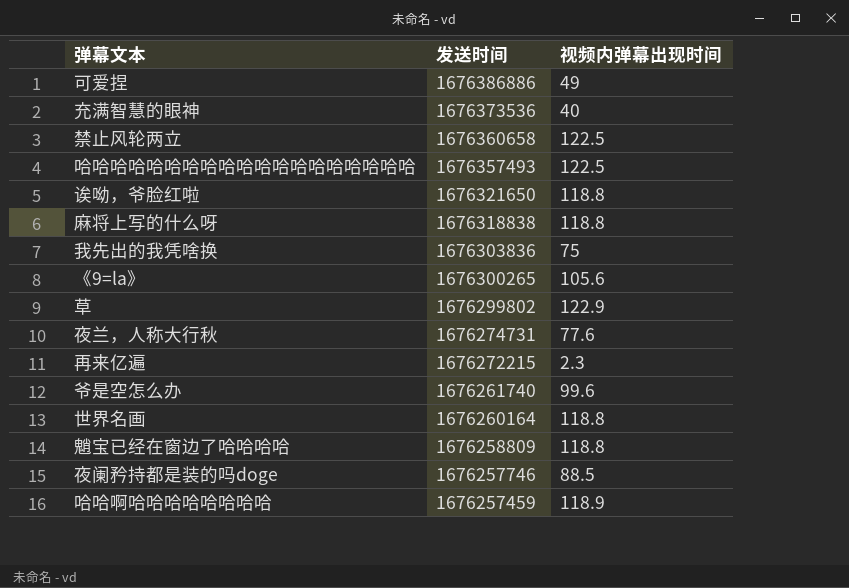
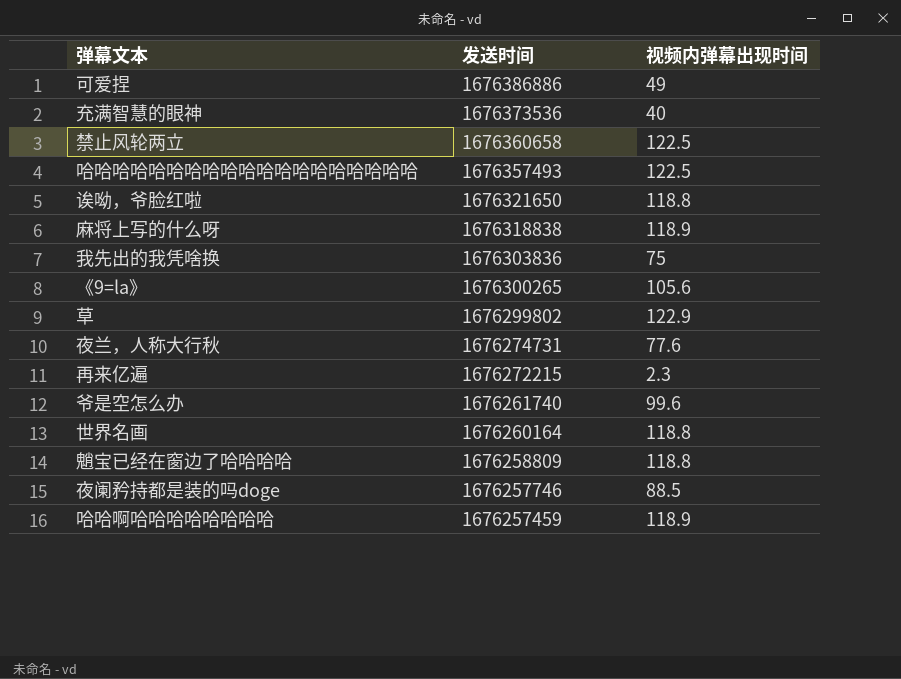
麻将上写的什么呀 | 视频内弹幕出现时间: 118.8 -> 118.9

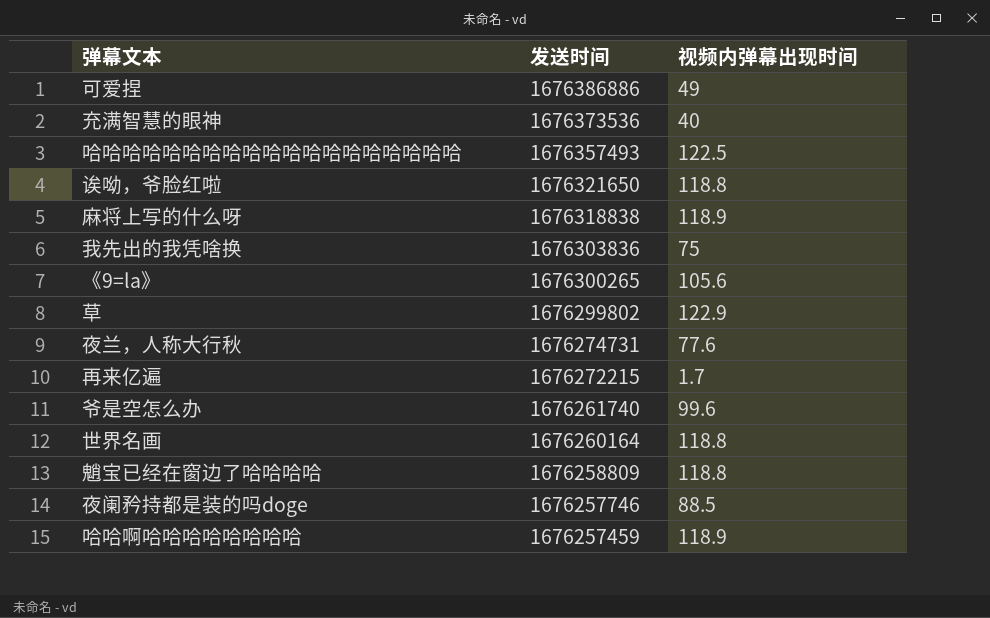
row 禁止风轮两立: 1676360658 | 122.5 -> none
再来亿遍 | 视频内弹幕出现时间: 2.3 -> 1.7

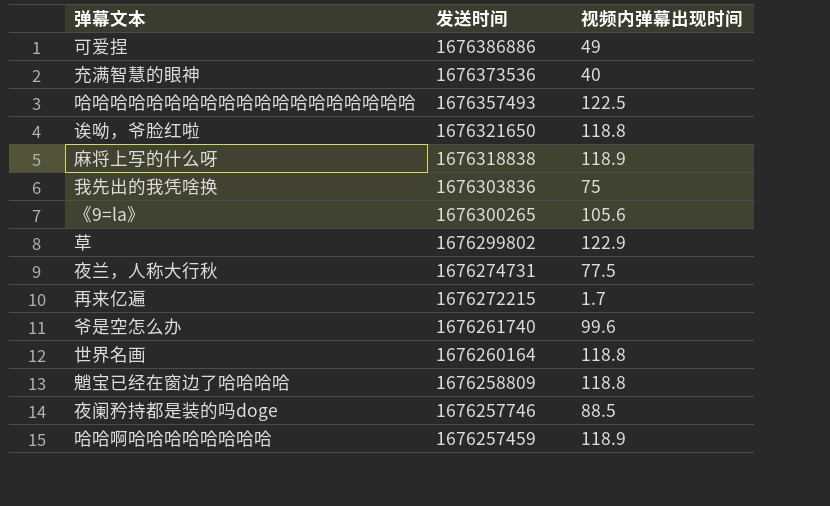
夜兰，人称大行秋 | 视频内弹幕出现时间: 77.6 -> 77.5

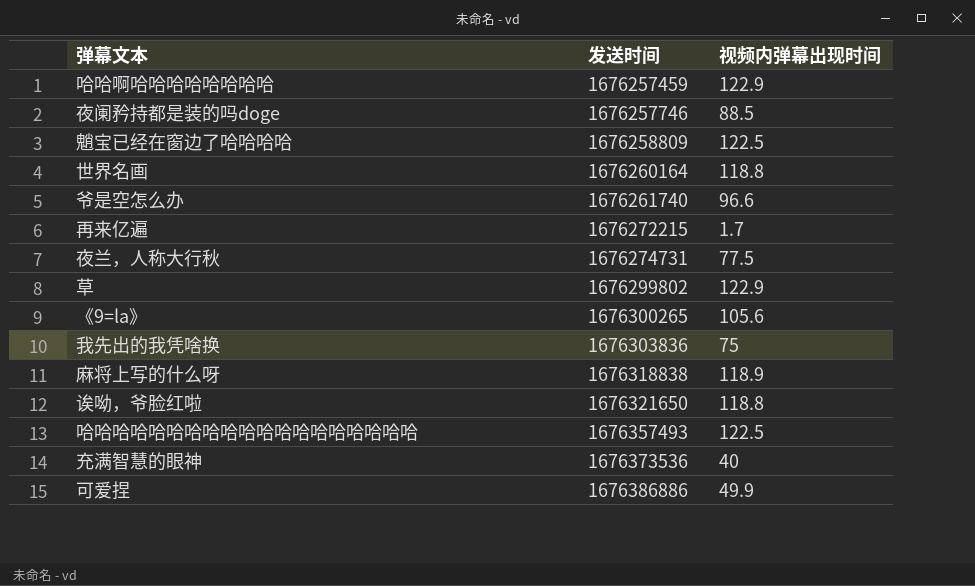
row order: 发送时间 descending -> 发送时间 ascending
哈哈啊哈哈哈哈哈哈哈哈 | 视频内弹幕出现时间: 118.9 -> 122.9
魈宝已经在窗边了哈哈哈哈 | 视频内弹幕出现时间: 118.8 -> 122.5
爷是空怎么办 | 视频内弹幕出现时间: 99.6 -> 96.6
可爱捏 | 视频内弹幕出现时间: 49 -> 49.9

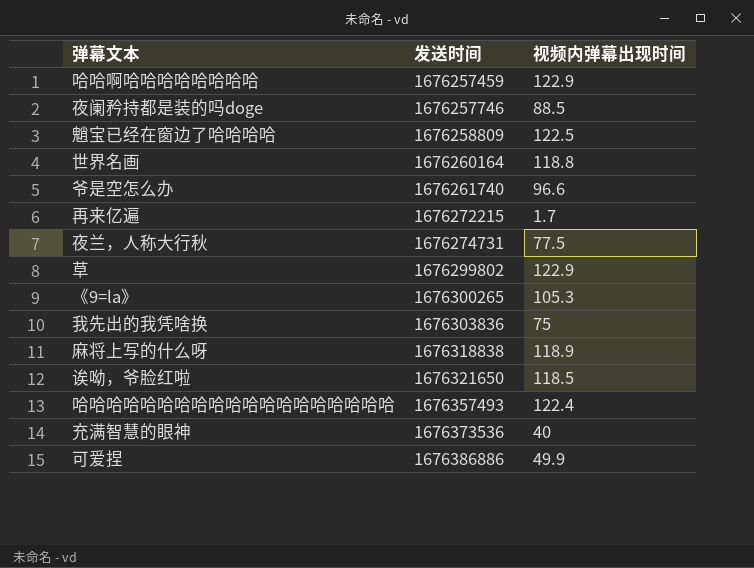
《9=la》 | 视频内弹幕出现时间: 105.6 -> 105.3
诶呦，爷脸红啦 | 视频内弹幕出现时间: 118.8 -> 118.5
哈哈哈哈哈哈哈哈哈哈哈哈哈哈哈哈哈哈哈 | 视频内弹幕出现时间: 122.5 -> 122.4

